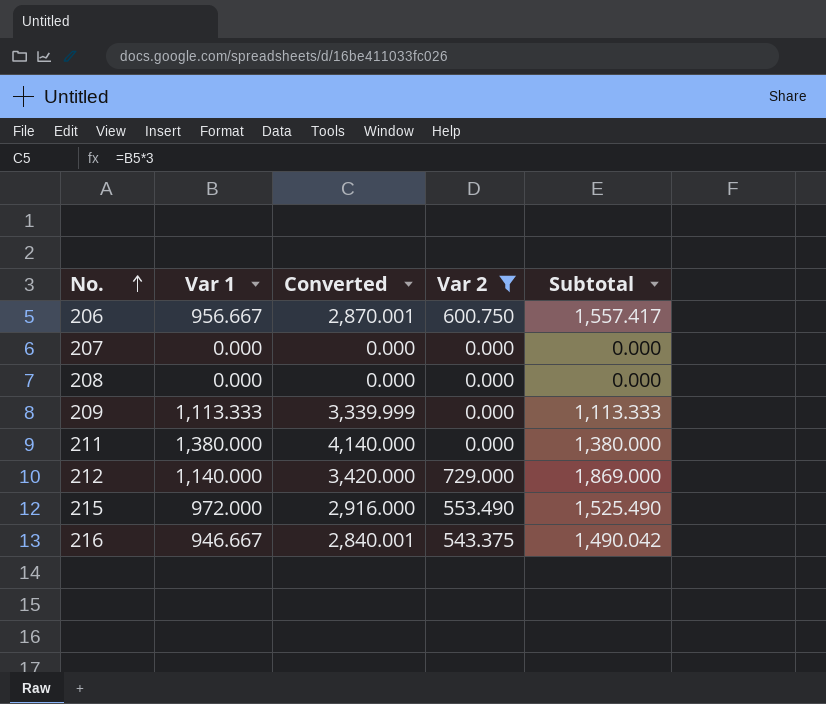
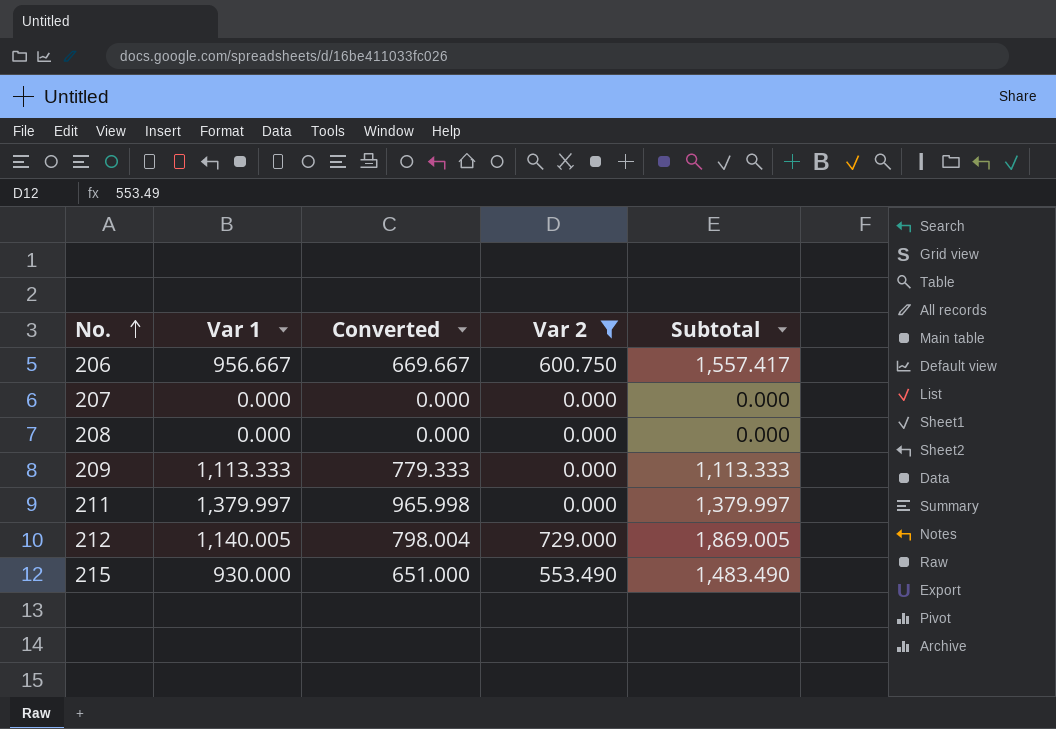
column Converted | formula: [Var 1] * 3 -> [Var 1] * 0.7
row 216: 946.667 | 2,840.001 | 543.375 | 1,490.042 -> none
211 | Var 1: 1,380.000 -> 1,379.997
211 | Subtotal: 1,380.000 -> 1,379.997
212 | Var 1: 1,140.000 -> 1,140.005
212 | Subtotal: 1,869.000 -> 1,869.005
215 | Var 1: 972.000 -> 930.000
215 | Subtotal: 1,525.490 -> 1,483.490

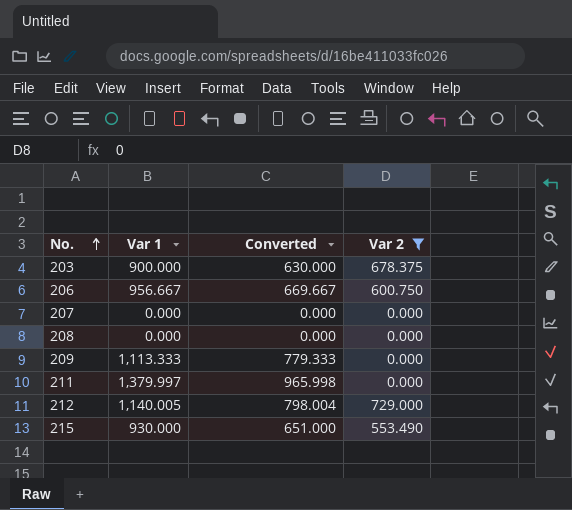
column Subtotal | formula: [Var 1] + [Var 2] -> none
row 203: none -> 900.000 | 630.000 | 678.375

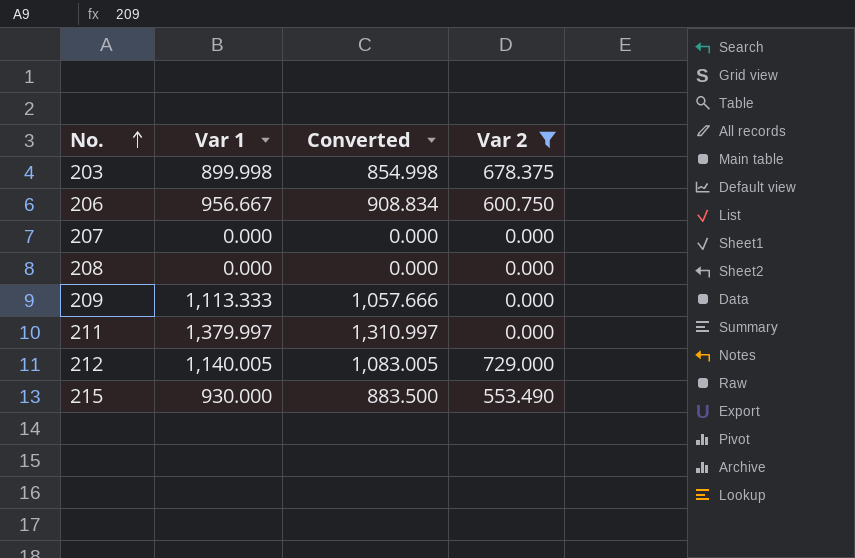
column Converted | formula: [Var 1] * 0.7 -> [Var 1] * 0.95
203 | Var 1: 900.000 -> 899.998

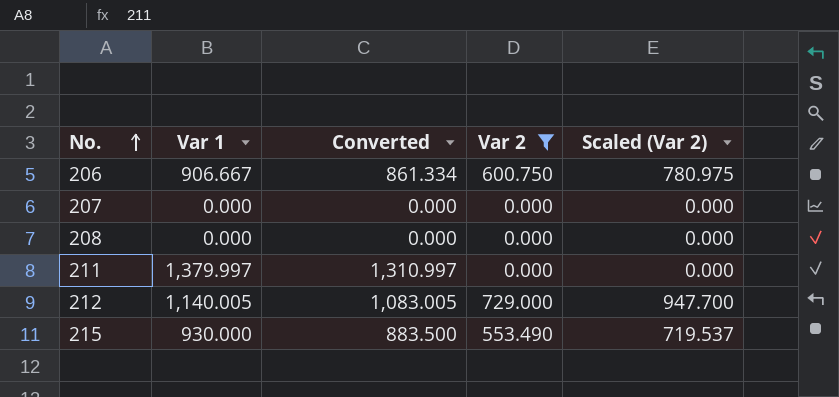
column Scaled (Var 2) | formula: none -> [Var 2] * 1.3
row 203: 899.998 | 854.998 | 678.375 -> none
row 209: 1,113.333 | 1,057.666 | 0.000 -> none
206 | Var 1: 956.667 -> 906.667
206 | Converted: 908.834 -> 861.334

